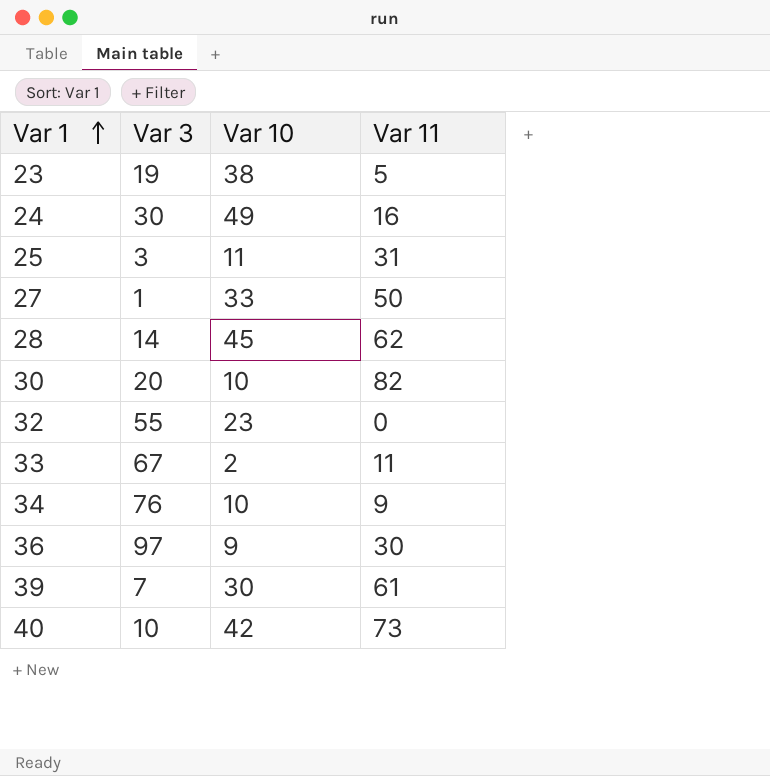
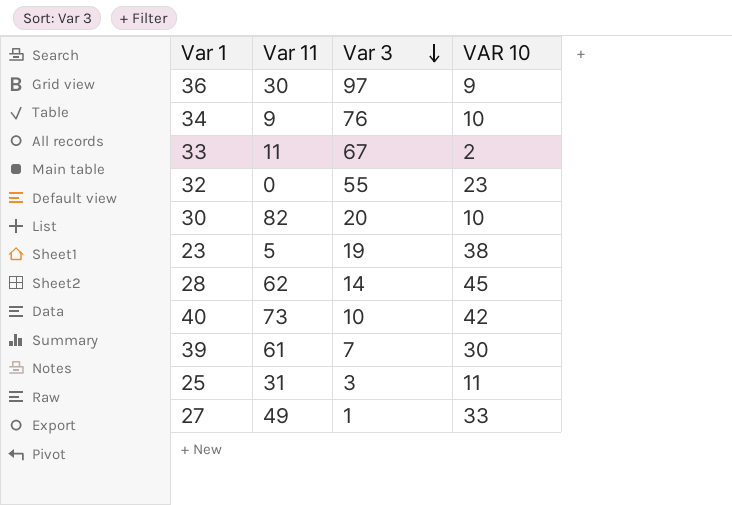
row order: Var 1 ascending -> Var 3 descending
column Var 11 | position: 4 -> 2
column name: Var 10 -> VAR 10
row 24: 30 | 49 | 16 -> none
27 | Var 11: 50 -> 49

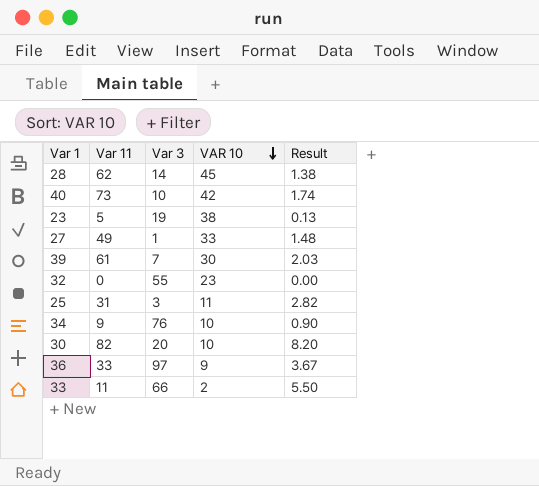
row order: Var 3 descending -> VAR 10 descending
column Result | formula: none -> [Var 11] / [VAR 10]
36 | Var 11: 30 -> 33
33 | Var 3: 67 -> 66

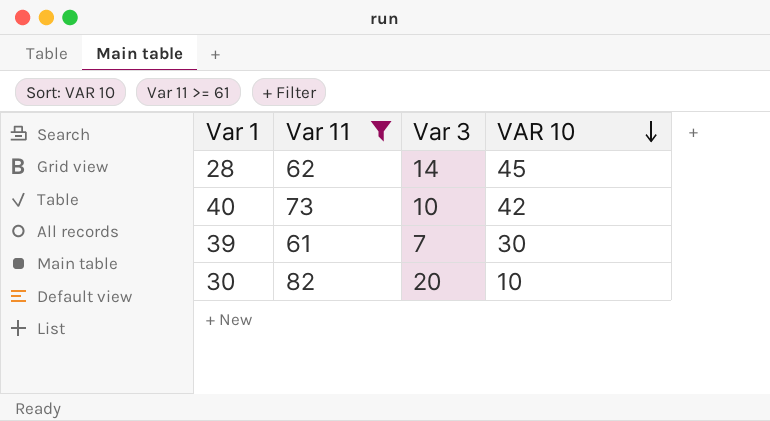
filter: none -> Var 11 >= 61
column Result | formula: [Var 11] / [VAR 10] -> none

